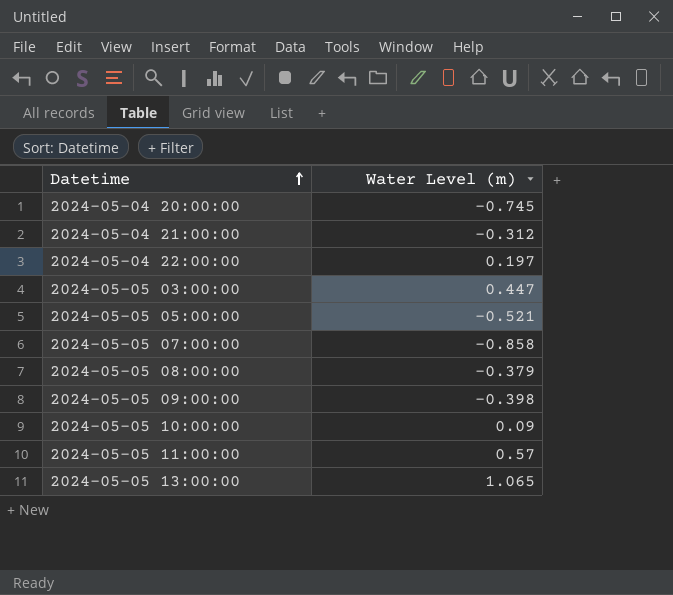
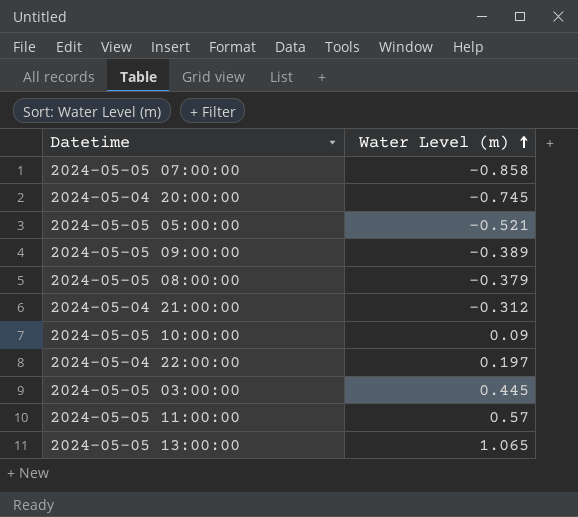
row order: Datetime ascending -> Water Level (m) ascending
2024-05-05 09:00:00 | Water Level (m): -0.398 -> -0.389
2024-05-05 03:00:00 | Water Level (m): 0.447 -> 0.445

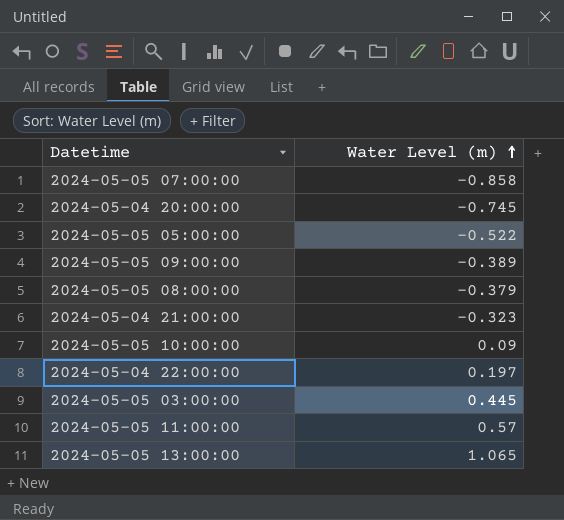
2024-05-05 05:00:00 | Water Level (m): -0.521 -> -0.522
2024-05-04 21:00:00 | Water Level (m): -0.312 -> -0.323

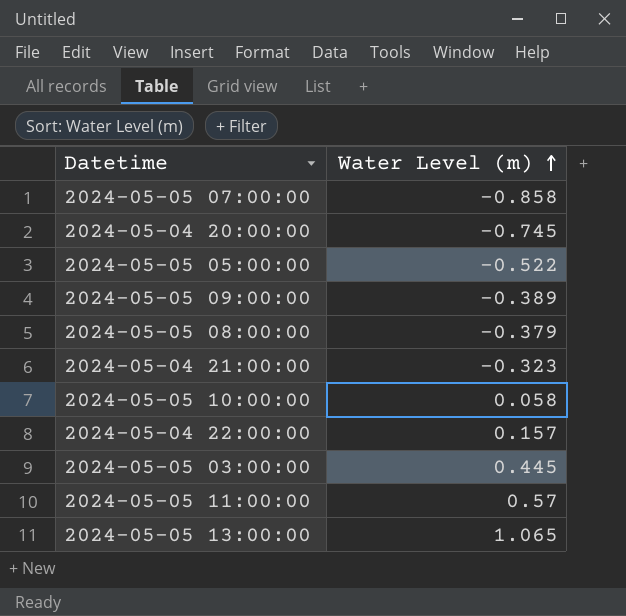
2024-05-05 10:00:00 | Water Level (m): 0.09 -> 0.058
2024-05-04 22:00:00 | Water Level (m): 0.197 -> 0.157

